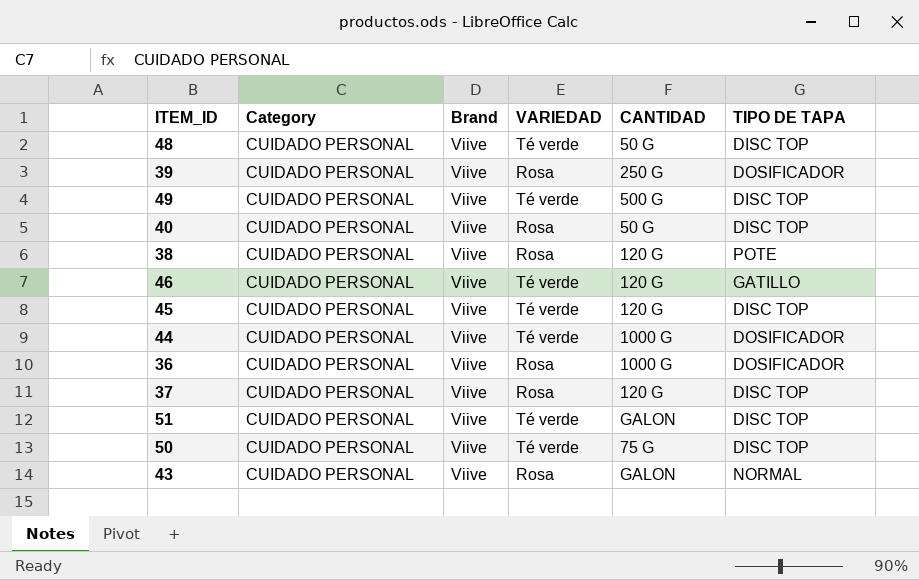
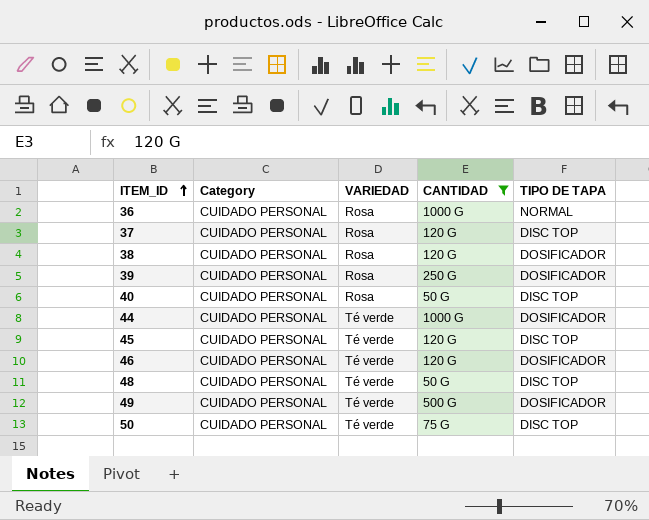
filter: none -> CANTIDAD != GALON
row order: none -> ITEM_ID ascending
column Brand | position: 3 -> none
36 | TIPO DE TAPA: DOSIFICADOR -> NORMAL
38 | TIPO DE TAPA: POTE -> DOSIFICADOR
46 | TIPO DE TAPA: GATILLO -> DOSIFICADOR
49 | TIPO DE TAPA: DISC TOP -> DOSIFICADOR

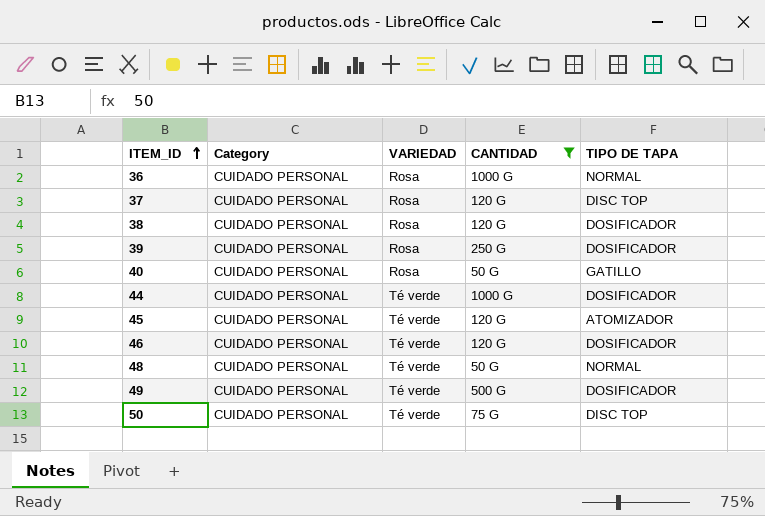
40 | TIPO DE TAPA: DISC TOP -> GATILLO
45 | TIPO DE TAPA: DISC TOP -> ATOMIZADOR
48 | TIPO DE TAPA: DISC TOP -> NORMAL

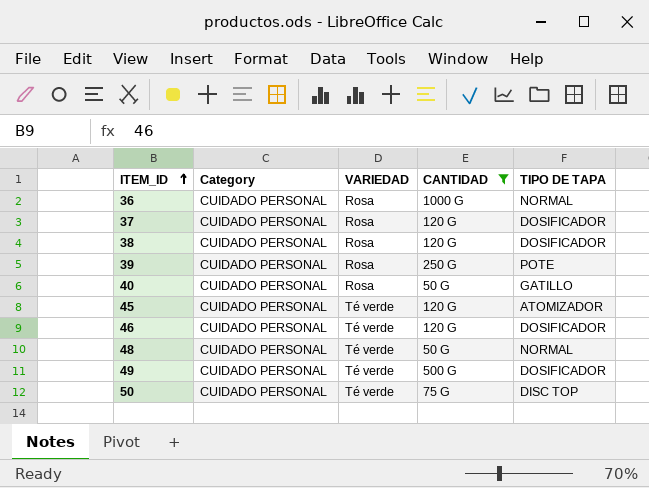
row 44: CUIDADO PERSONAL | Té verde | 1000 G | DOSIFICADOR -> none
37 | TIPO DE TAPA: DISC TOP -> DOSIFICADOR
39 | TIPO DE TAPA: DOSIFICADOR -> POTE

